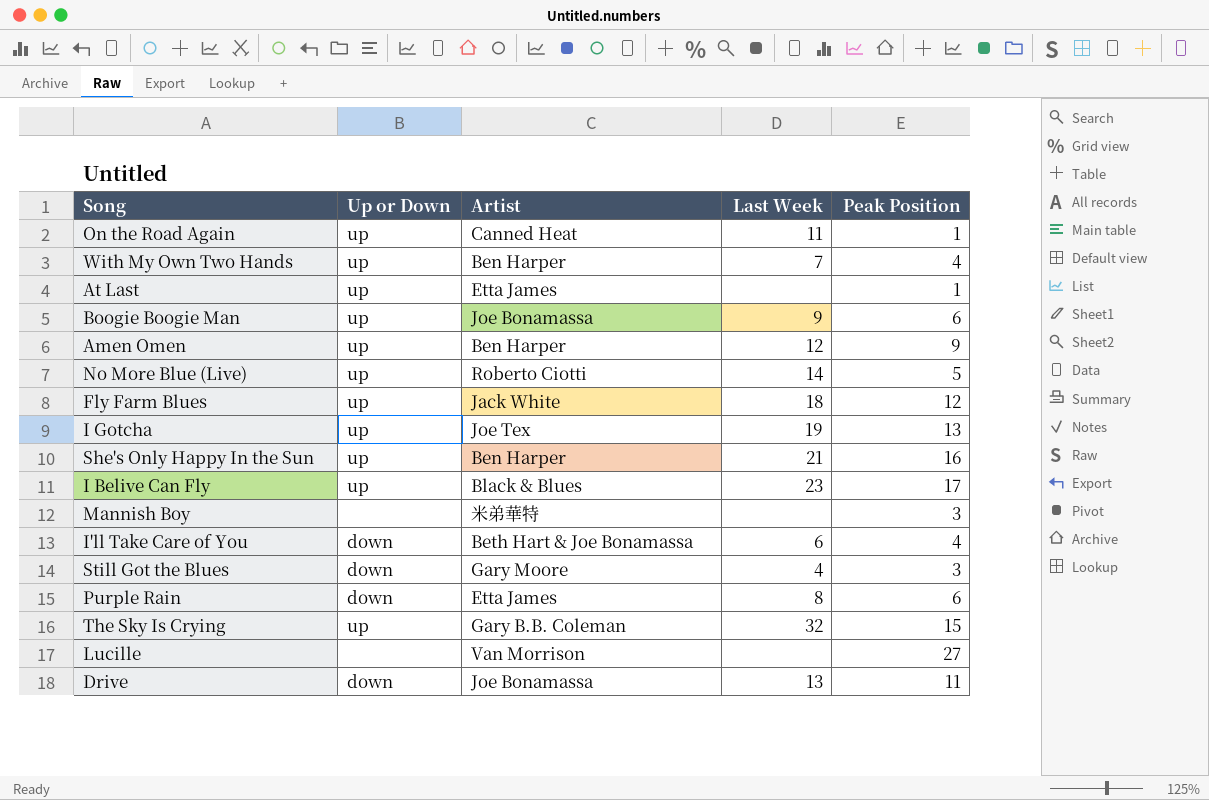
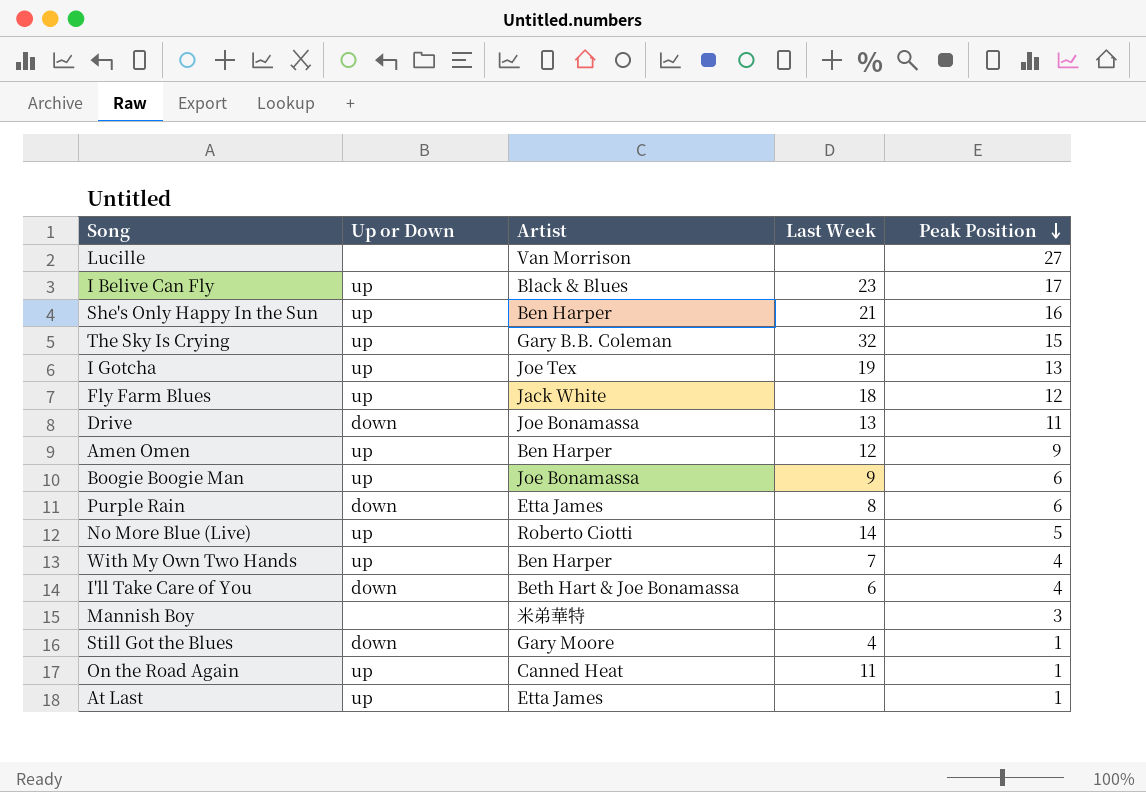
row order: none -> Peak Position descending
Still Got the Blues | Peak Position: 3 -> 1

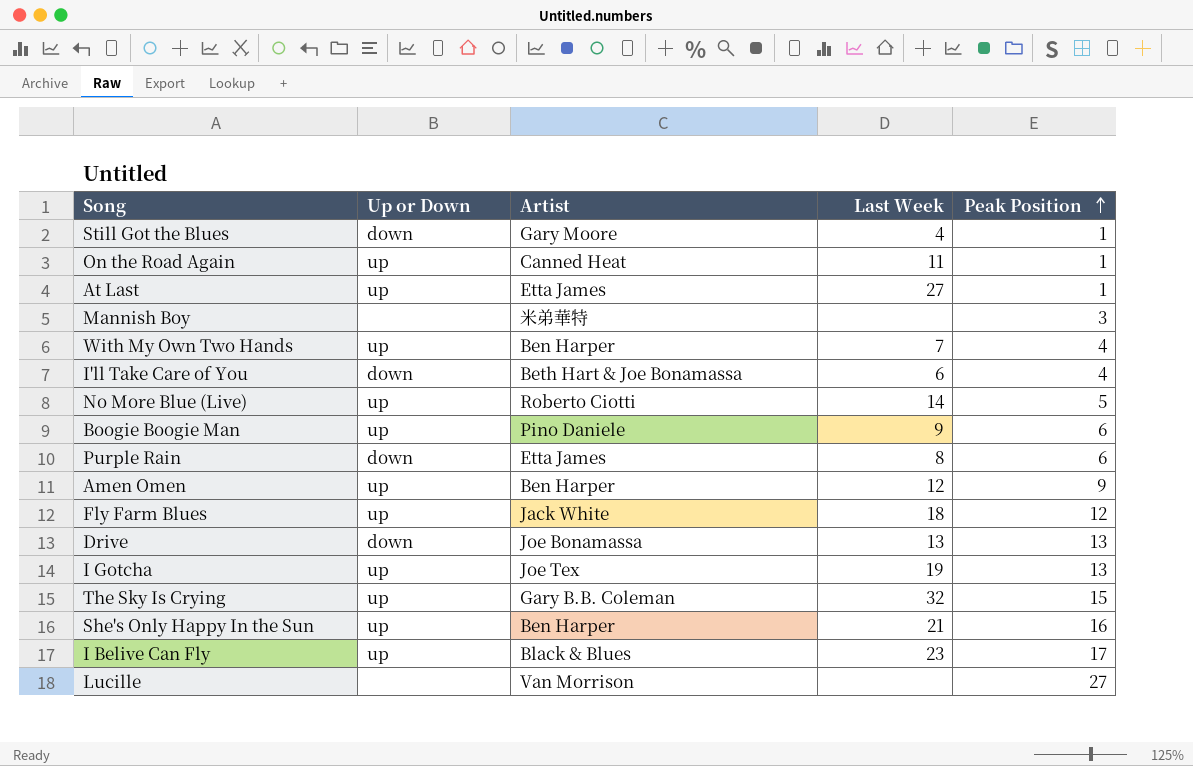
row order: Peak Position descending -> Peak Position ascending
At Last | Last Week: none -> 27
Boogie Boogie Man | Artist: Joe Bonamassa -> Pino Daniele
Drive | Peak Position: 11 -> 13

